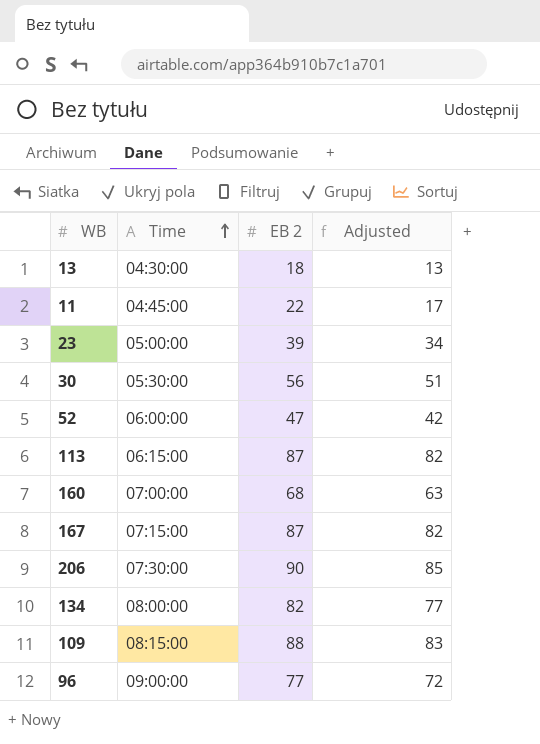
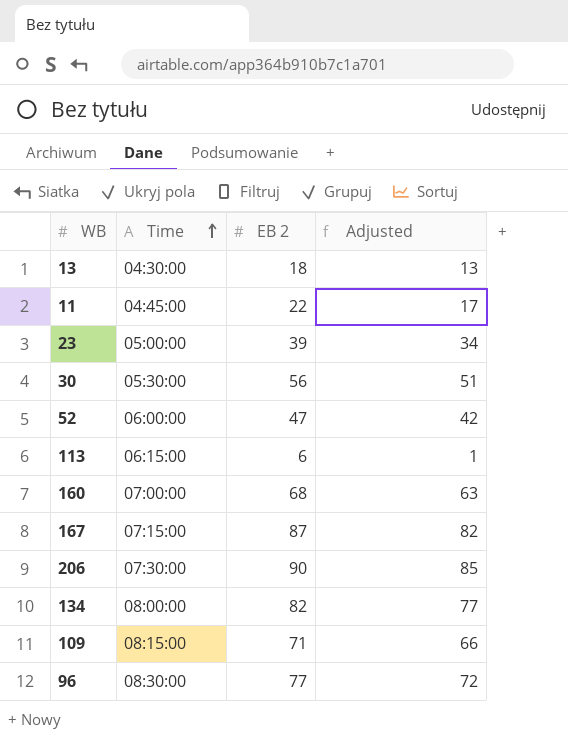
113 | EB 2: 87 -> 6
113 | Adjusted: 82 -> 1
109 | EB 2: 88 -> 71
109 | Adjusted: 83 -> 66
96 | Time: 09:00:00 -> 08:30:00

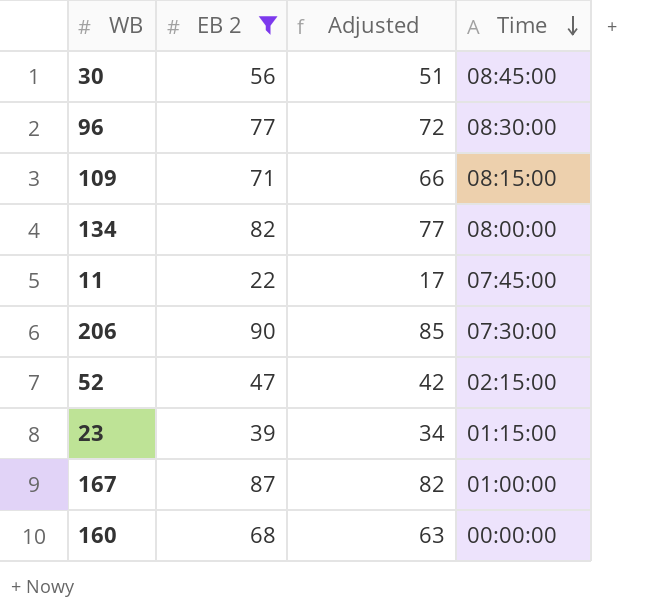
filter: none -> EB 2 >= 22
row order: Time ascending -> Time descending
column Time | position: 2 -> 4
30 | Time: 05:30:00 -> 08:45:00
11 | Time: 04:45:00 -> 07:45:00
52 | Time: 06:00:00 -> 02:15:00
23 | Time: 05:00:00 -> 01:15:00
167 | Time: 07:15:00 -> 01:00:00
160 | Time: 07:00:00 -> 00:00:00

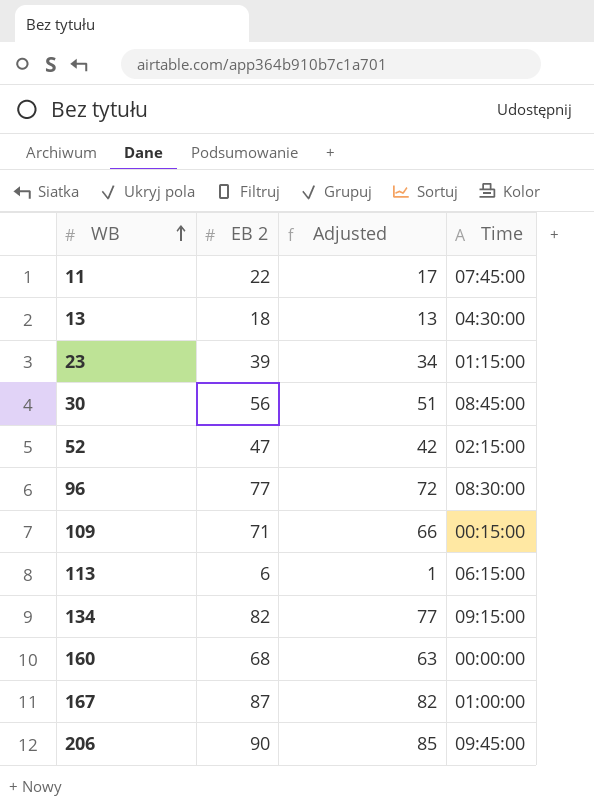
filter: EB 2 >= 22 -> none
row order: Time descending -> WB ascending
109 | Time: 08:15:00 -> 00:15:00
134 | Time: 08:00:00 -> 09:15:00
206 | Time: 07:30:00 -> 09:45:00

